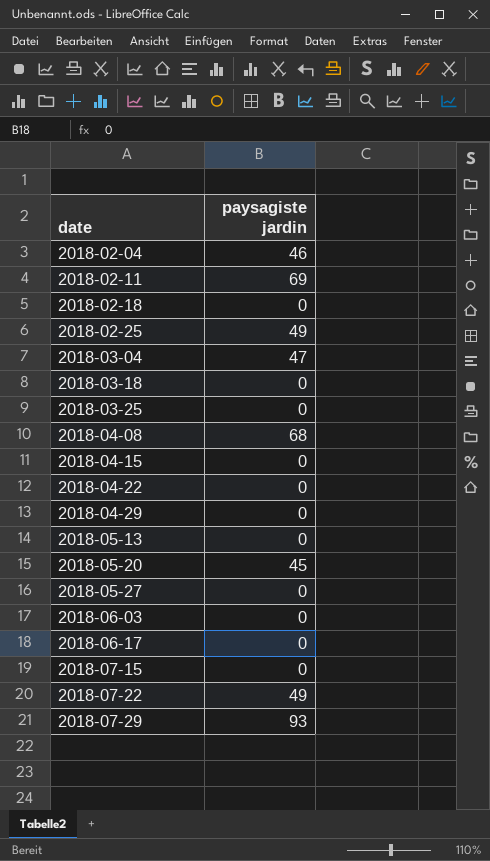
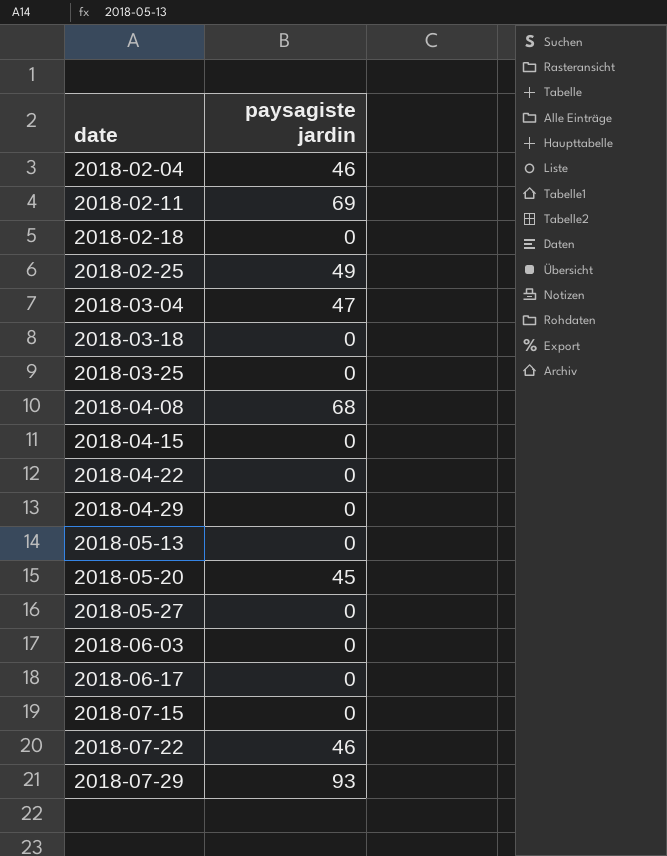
2018-07-22 | paysagiste jardin: 49 -> 46

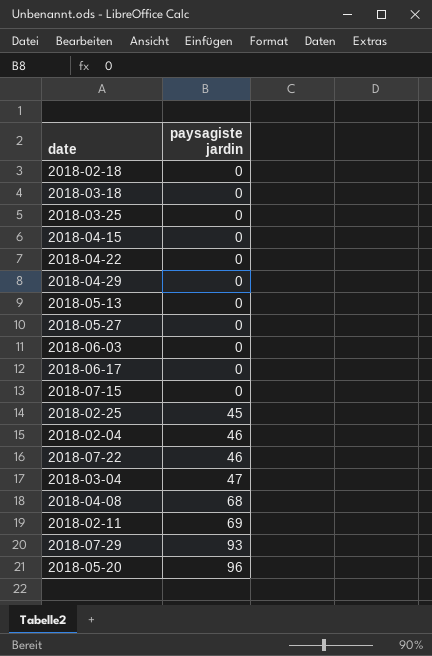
row order: date ascending -> paysagiste jardin ascending
2018-02-25 | paysagiste jardin: 49 -> 45
2018-05-20 | paysagiste jardin: 45 -> 96

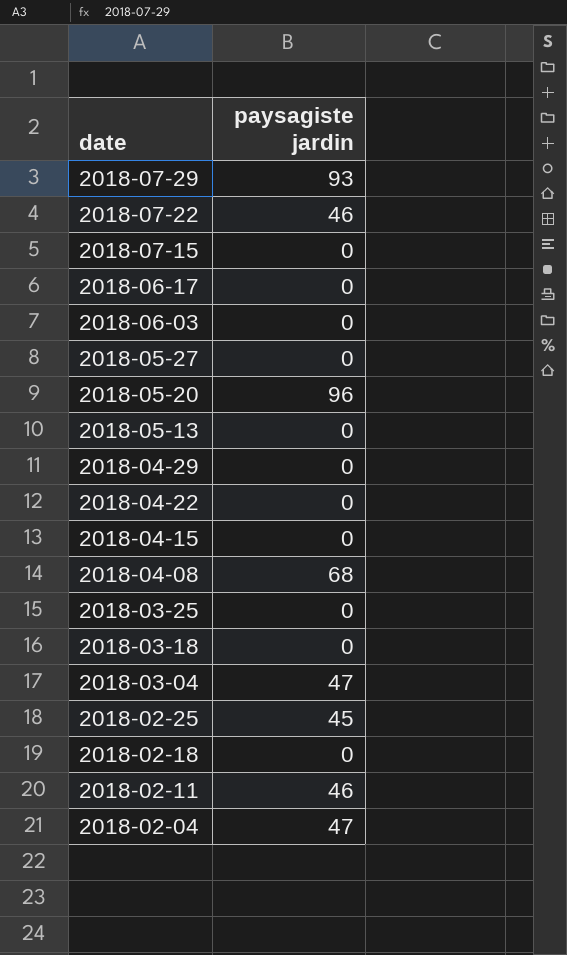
row order: paysagiste jardin ascending -> date descending
2018-02-11 | paysagiste jardin: 69 -> 46
2018-02-04 | paysagiste jardin: 46 -> 47

